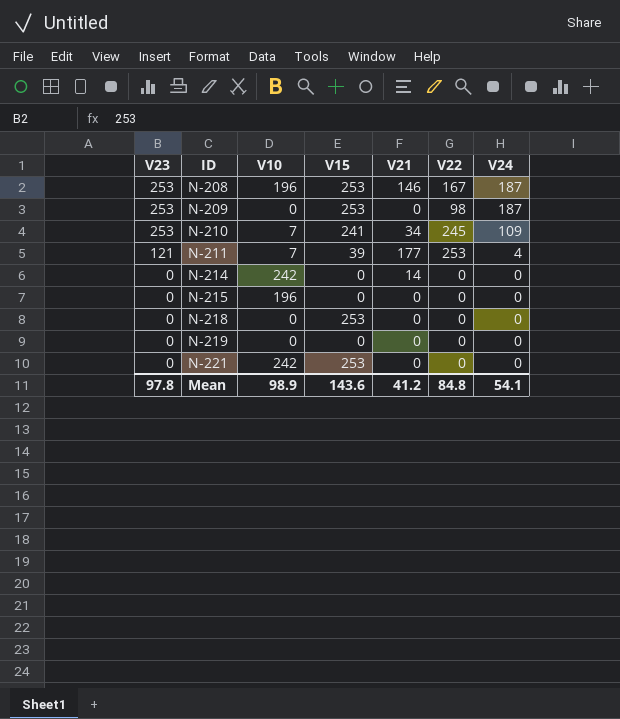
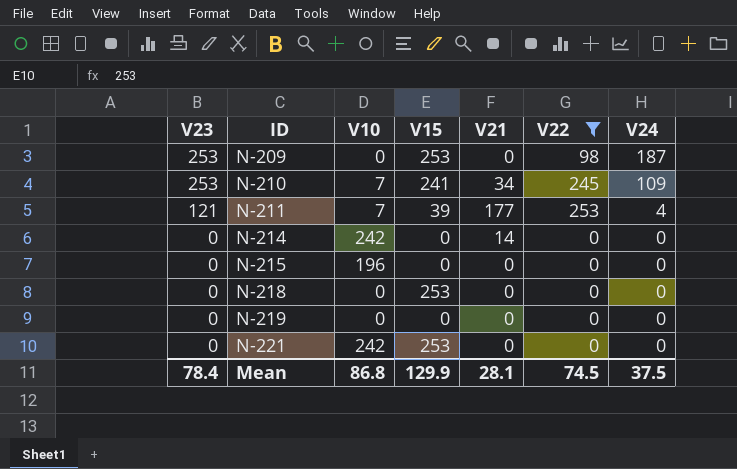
filter: none -> V22 != 167
Mean | V23: 97.8 -> 78.4
Mean | V10: 98.9 -> 86.8
Mean | V15: 143.6 -> 129.9
Mean | V21: 41.2 -> 28.1
Mean | V22: 84.8 -> 74.5
Mean | V24: 54.1 -> 37.5

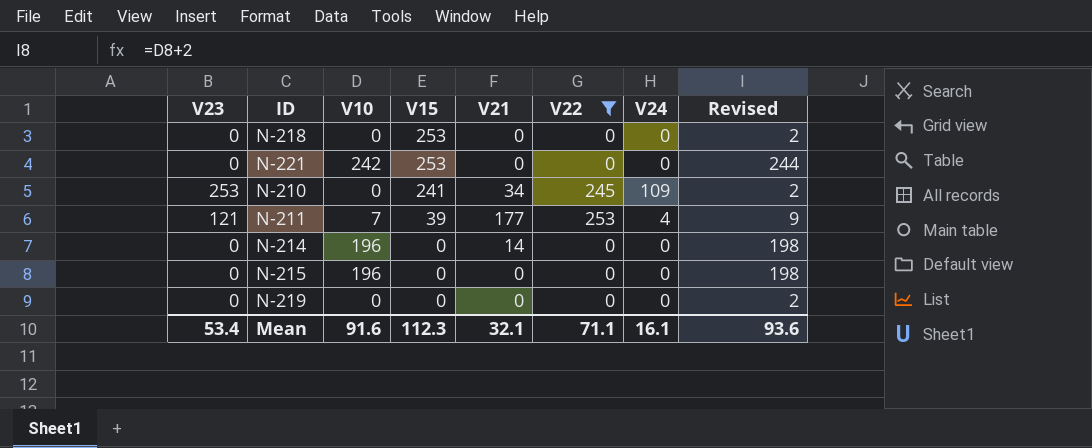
row order: V23 descending -> V15 descending
column Revised | formula: none -> [V10] + 2
row N-209: 253 | 0 | 253 | 0 | 98 | 187 -> none
N-210 | V10: 7 -> 0
N-214 | V10: 242 -> 196
Mean | V23: 78.4 -> 53.4
Mean | V10: 86.8 -> 91.6
Mean | V15: 129.9 -> 112.3
Mean | V21: 28.1 -> 32.1
Mean | V22: 74.5 -> 71.1
Mean | V24: 37.5 -> 16.1

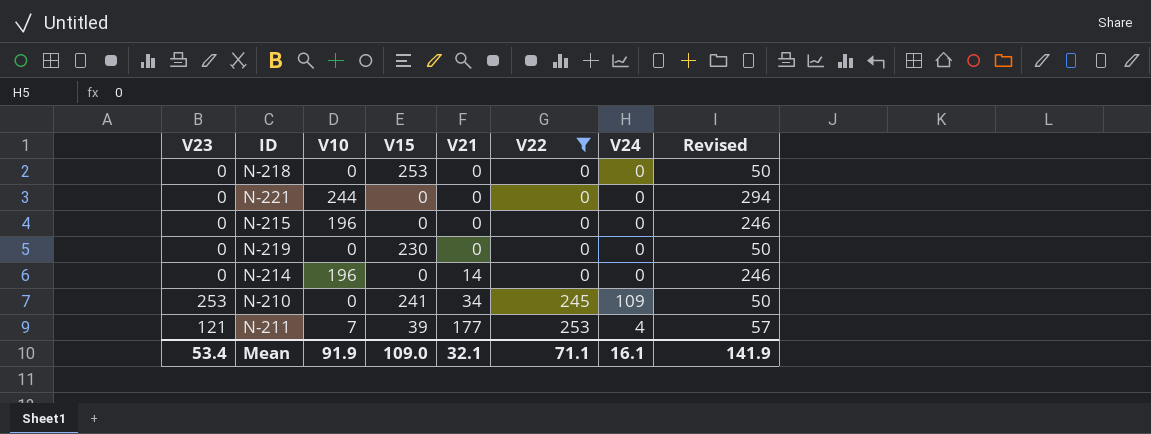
row order: V15 descending -> V21 ascending
column Revised | formula: [V10] + 2 -> [V10] + 50
N-221 | V10: 242 -> 244
N-221 | V15: 253 -> 0
N-219 | V15: 0 -> 230
Mean | V10: 91.6 -> 91.9
Mean | V15: 112.3 -> 109.0
Mean | Revised: 93.6 -> 141.9

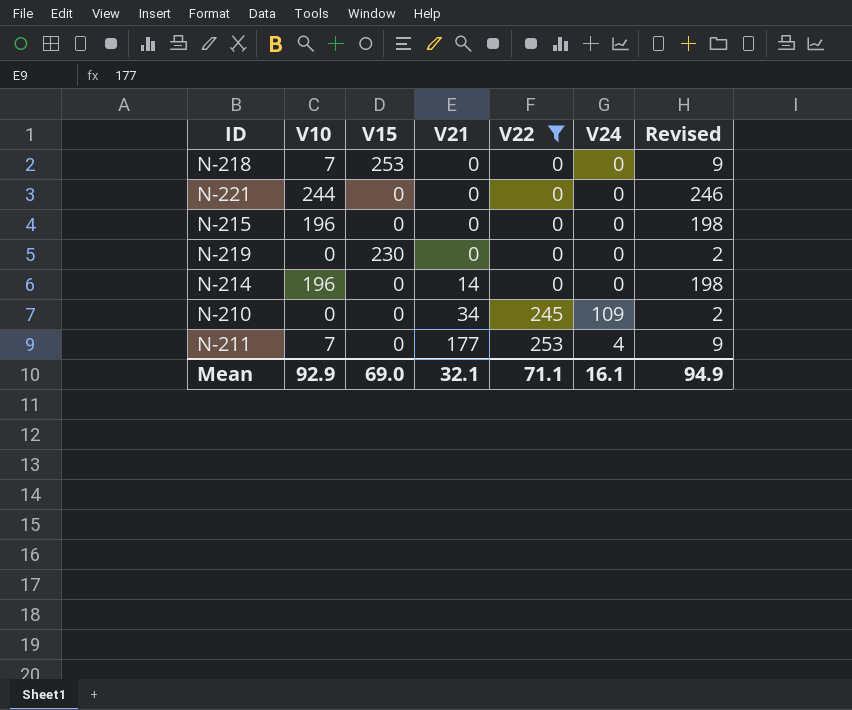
column V23 | position: 1 -> none
column Revised | formula: [V10] + 50 -> [V10] + 2
N-218 | V10: 0 -> 7
N-210 | V15: 241 -> 0
N-211 | V15: 39 -> 0
Mean | V10: 91.9 -> 92.9
Mean | V15: 109.0 -> 69.0
Mean | Revised: 141.9 -> 94.9

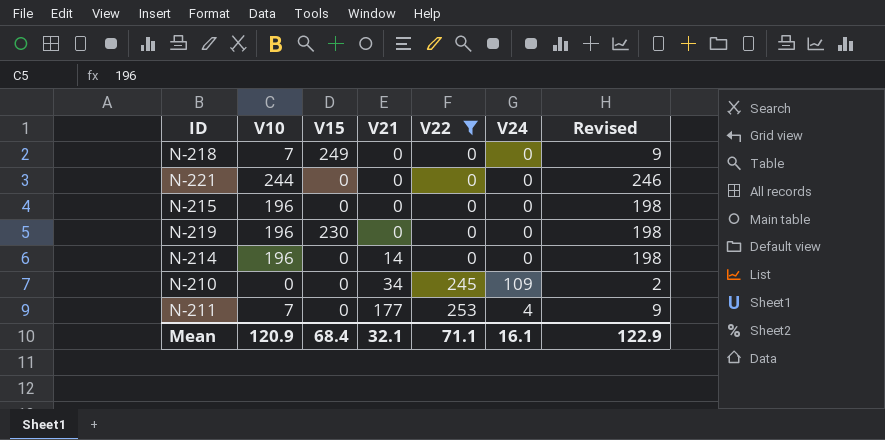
N-218 | V15: 253 -> 249
N-219 | V10: 0 -> 196
N-219 | Revised: 2 -> 198
Mean | V10: 92.9 -> 120.9
Mean | V15: 69.0 -> 68.4
Mean | Revised: 94.9 -> 122.9

